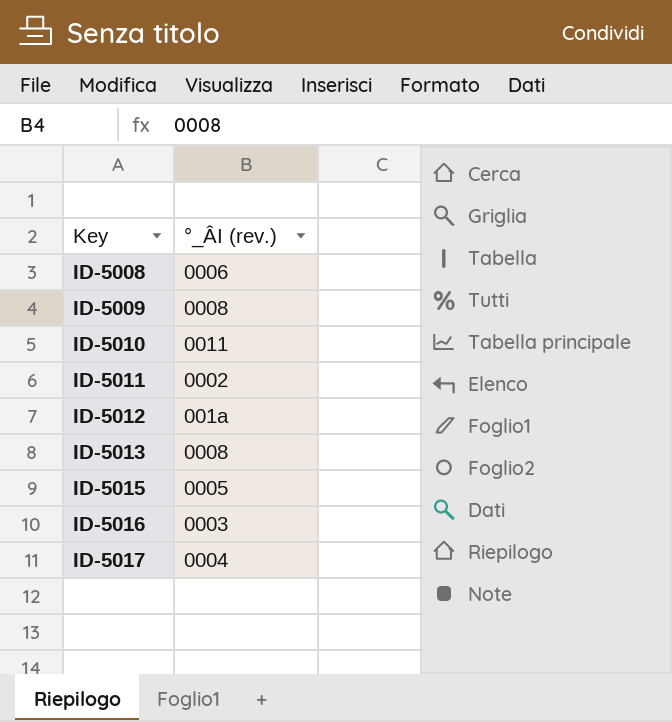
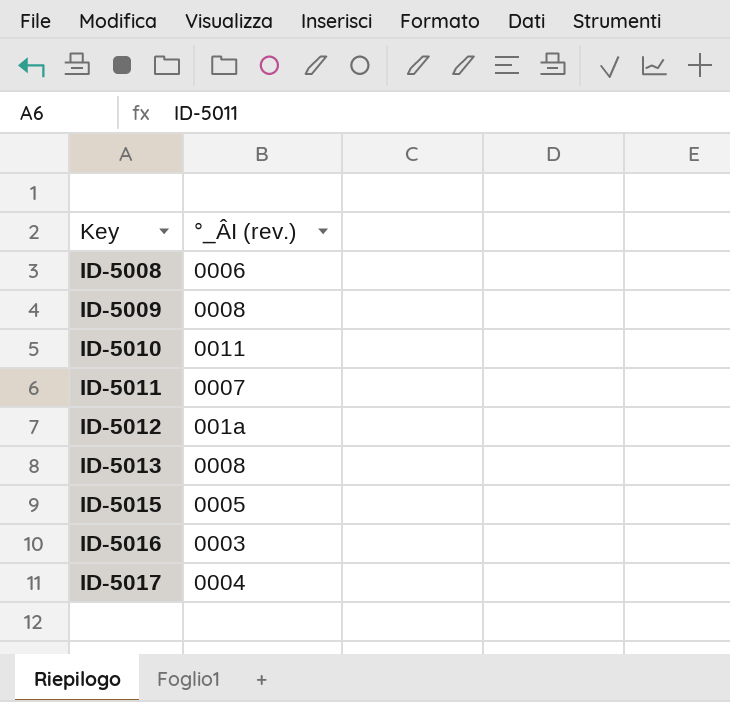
ID-5011 | °_ÂI (rev.): 0002 -> 0007

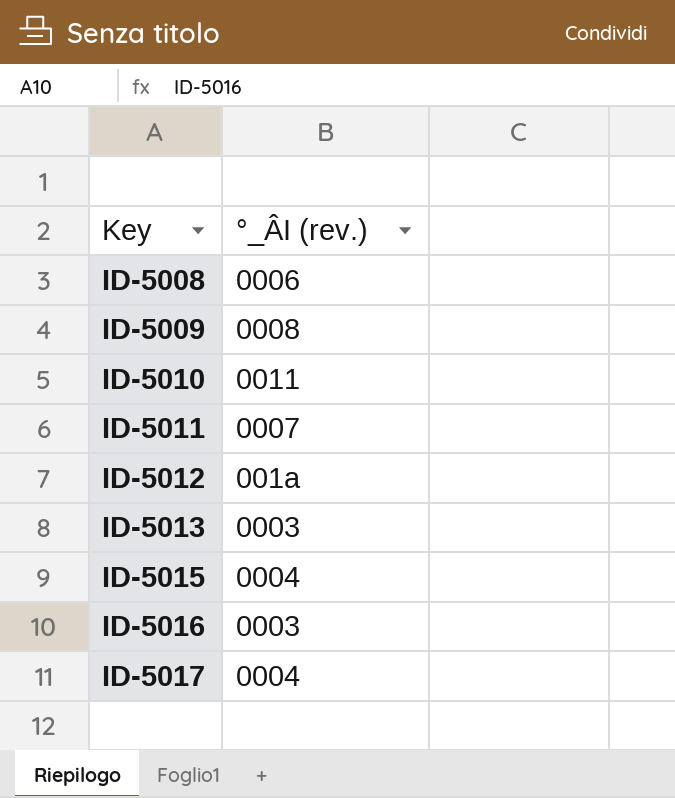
ID-5013 | °_ÂI (rev.): 0008 -> 0003
ID-5015 | °_ÂI (rev.): 0005 -> 0004

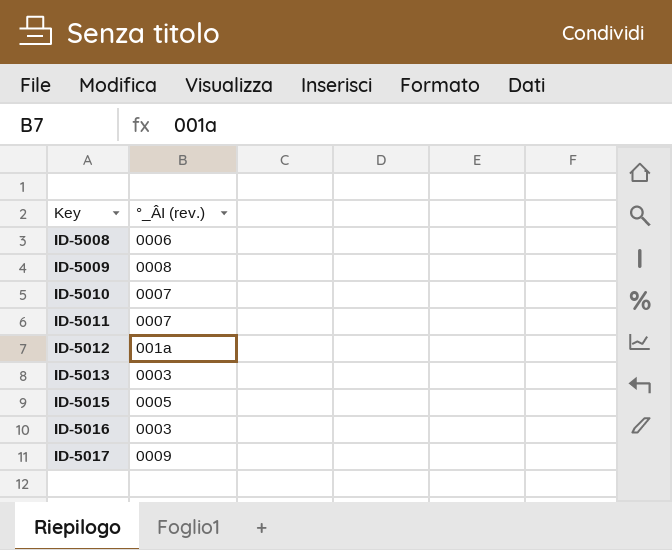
ID-5010 | °_ÂI (rev.): 0011 -> 0007
ID-5015 | °_ÂI (rev.): 0004 -> 0005
ID-5017 | °_ÂI (rev.): 0004 -> 0009

